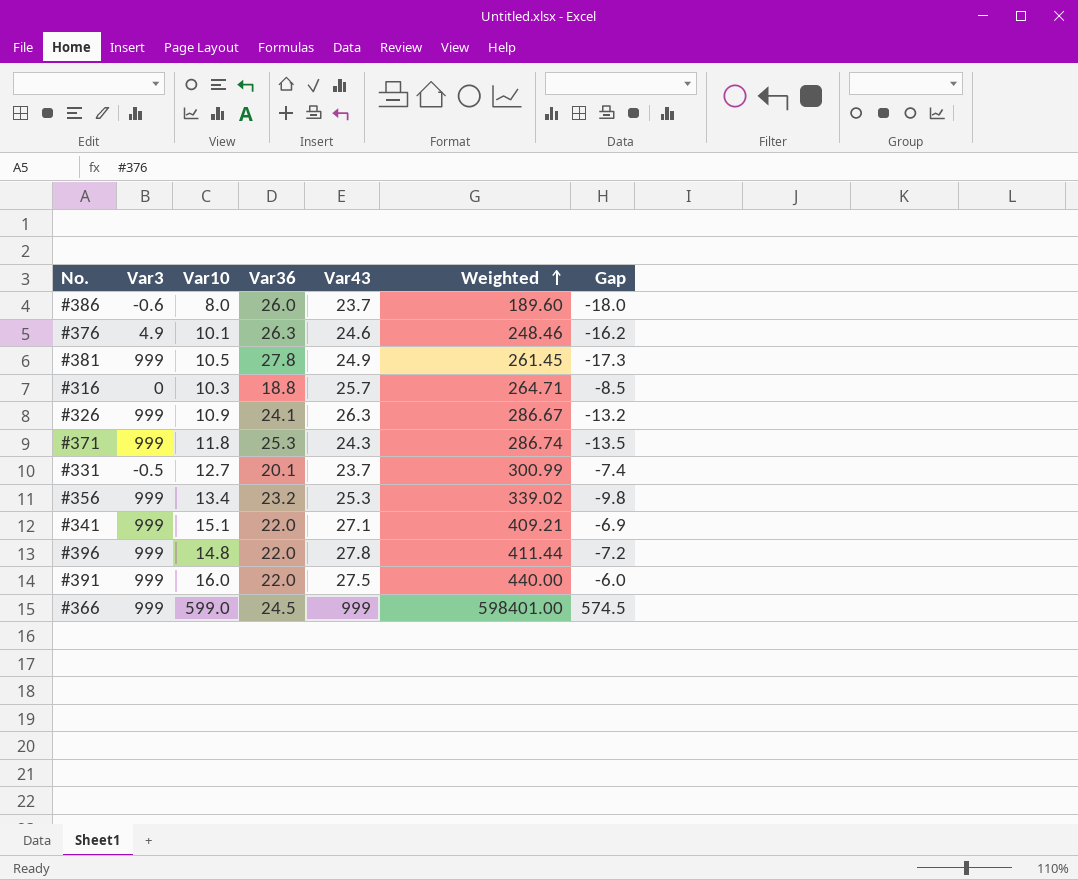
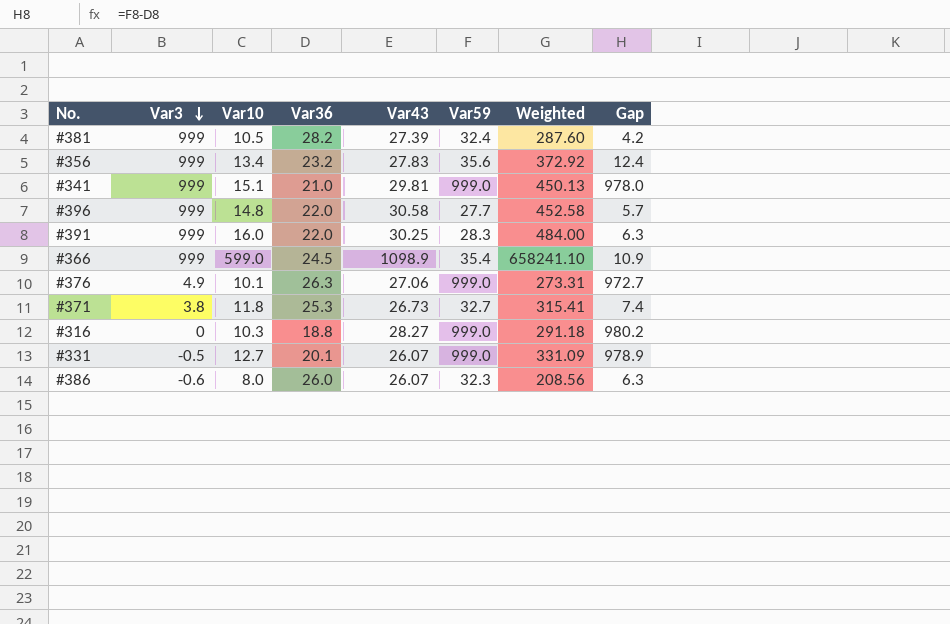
row order: Weighted ascending -> Var3 descending
column Var59 | position: none -> 6
column Gap | formula: [Var10] - [Var36] -> [Var59] - [Var36]
row #326: 999 | 10.9 | 24.1 | 26.3 | 286.67 | -13.2 -> none
#381 | Var36: 27.8 -> 28.2
#381 | Var43: 24.9 -> 27.39
#381 | Weighted: 261.45 -> 287.60
#356 | Var43: 25.3 -> 27.83
#356 | Weighted: 339.02 -> 372.92
#341 | Var36: 22.0 -> 21.0
#341 | Var43: 27.1 -> 29.81
#341 | Weighted: 409.21 -> 450.13
#396 | Var43: 27.8 -> 30.58
#396 | Weighted: 411.44 -> 452.58
#391 | Var43: 27.5 -> 30.25
#391 | Weighted: 440.00 -> 484.00
#366 | Var43: 999 -> 1098.9
#366 | Weighted: 598401.00 -> 658241.10
#376 | Var43: 24.6 -> 27.06
#376 | Weighted: 248.46 -> 273.31
#371 | Var3: 999 -> 3.8
#371 | Var43: 24.3 -> 26.73
#371 | Weighted: 286.74 -> 315.41
#316 | Var43: 25.7 -> 28.27
#316 | Weighted: 264.71 -> 291.18
#331 | Var43: 23.7 -> 26.07
#331 | Weighted: 300.99 -> 331.09
#386 | Var43: 23.7 -> 26.07
#386 | Weighted: 189.60 -> 208.56

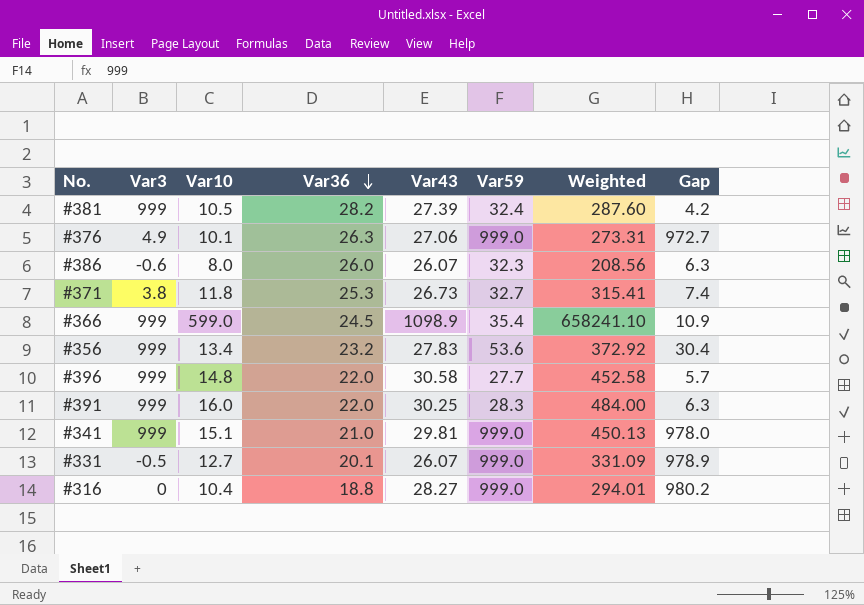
row order: Var3 descending -> Var36 descending
#356 | Var59: 35.6 -> 53.6
#356 | Gap: 12.4 -> 30.4
#316 | Var10: 10.3 -> 10.4
#316 | Weighted: 291.18 -> 294.01

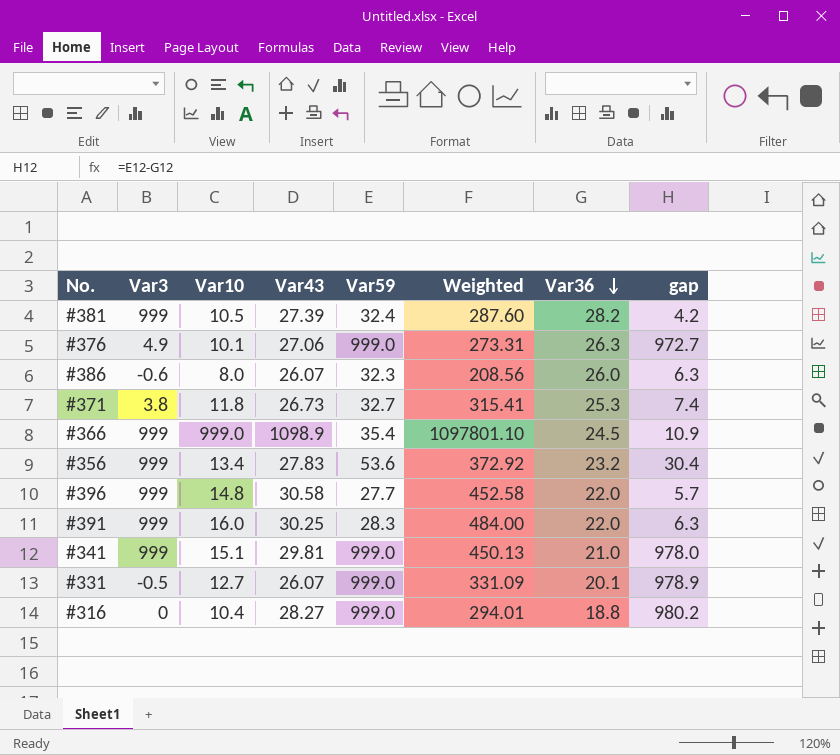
column Var36 | position: 4 -> 7
column name: Gap -> gap
#366 | Var10: 599.0 -> 999.0
#366 | Weighted: 658241.10 -> 1097801.10

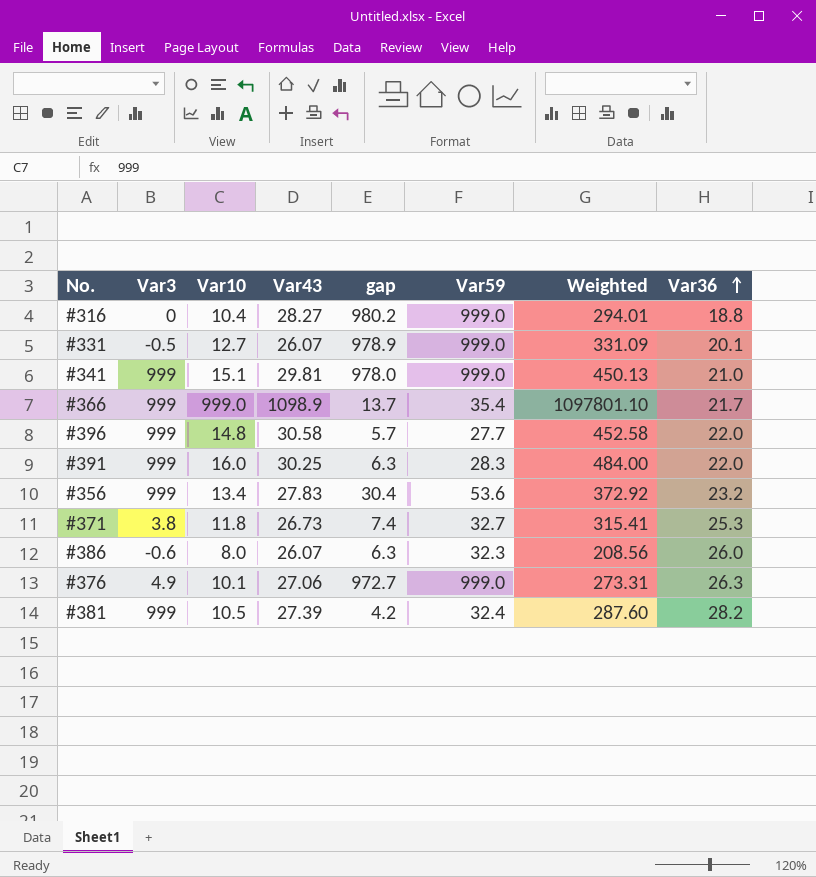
row order: Var36 descending -> Var36 ascending
column gap | position: 8 -> 5
#366 | gap: 10.9 -> 13.7
#366 | Var36: 24.5 -> 21.7

